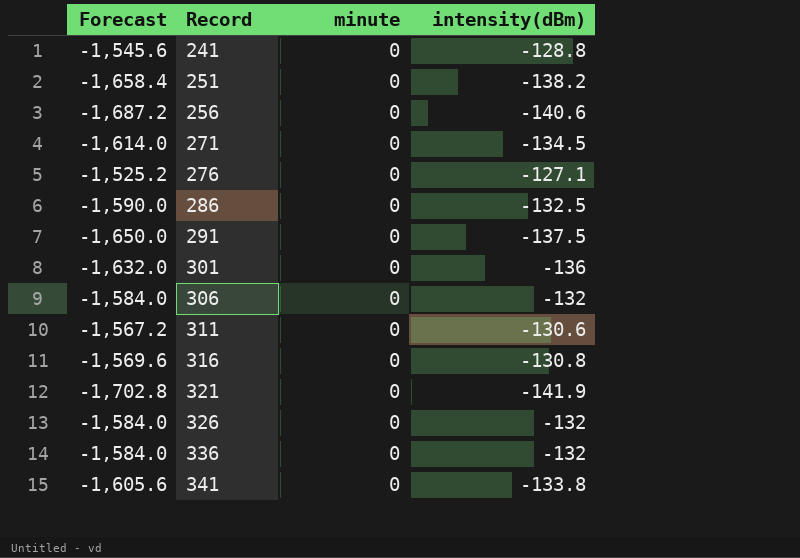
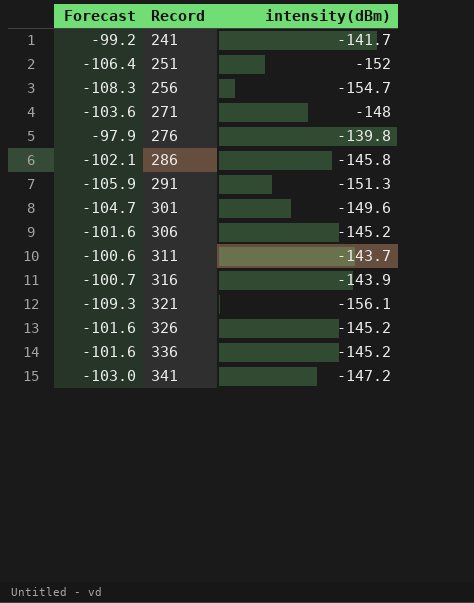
column minute | position: 3 -> none
column Forecast | formula: [intensity(dBm)] * 12 -> [intensity(dBm)] * 0.7
241 | intensity(dBm): -128.8 -> -141.7
251 | intensity(dBm): -138.2 -> -152
256 | intensity(dBm): -140.6 -> -154.7
271 | intensity(dBm): -134.5 -> -148
276 | intensity(dBm): -127.1 -> -139.8
286 | intensity(dBm): -132.5 -> -145.8
291 | intensity(dBm): -137.5 -> -151.3
301 | intensity(dBm): -136 -> -149.6
306 | intensity(dBm): -132 -> -145.2
311 | intensity(dBm): -130.6 -> -143.7
316 | intensity(dBm): -130.8 -> -143.9
321 | intensity(dBm): -141.9 -> -156.1
326 | intensity(dBm): -132 -> -145.2
336 | intensity(dBm): -132 -> -145.2
341 | intensity(dBm): -133.8 -> -147.2

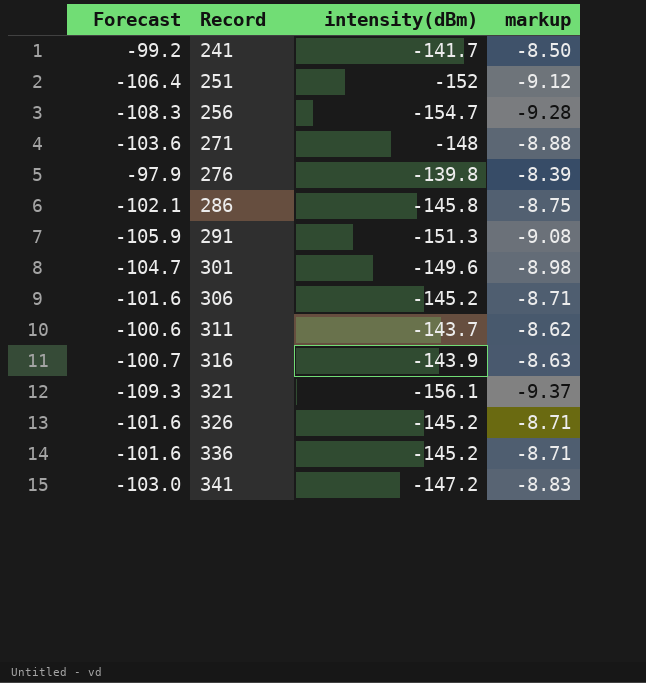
column markup | formula: none -> [intensity(dBm)] * 0.06

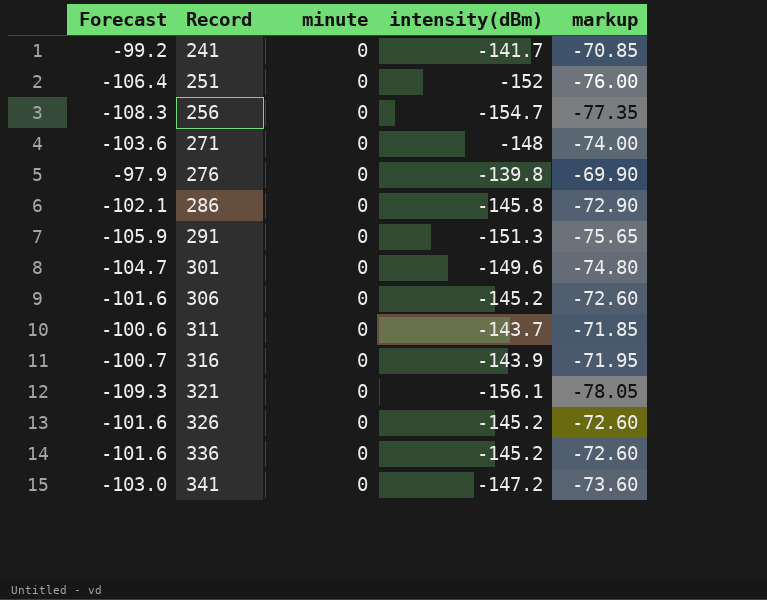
column minute | position: none -> 3
column markup | formula: [intensity(dBm)] * 0.06 -> [intensity(dBm)] * 0.5

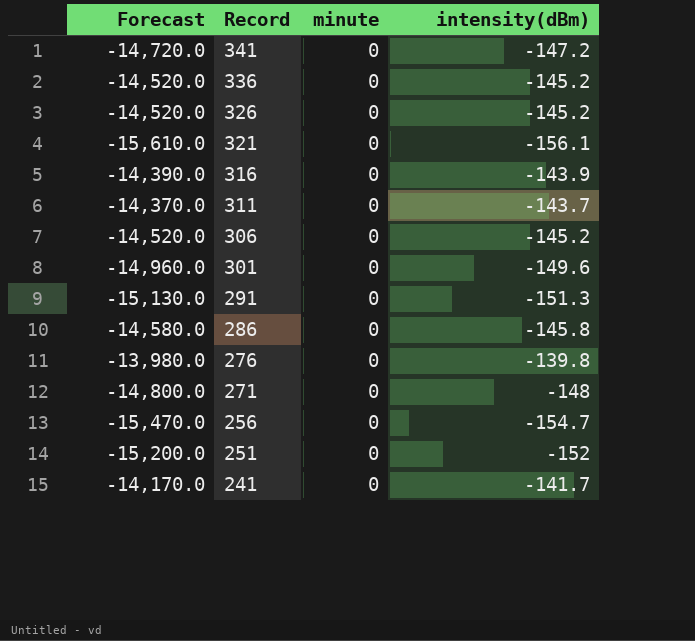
row order: Record ascending -> Record descending
column markup | formula: [intensity(dBm)] * 0.5 -> none
column Forecast | formula: [intensity(dBm)] * 0.7 -> [intensity(dBm)] * 100

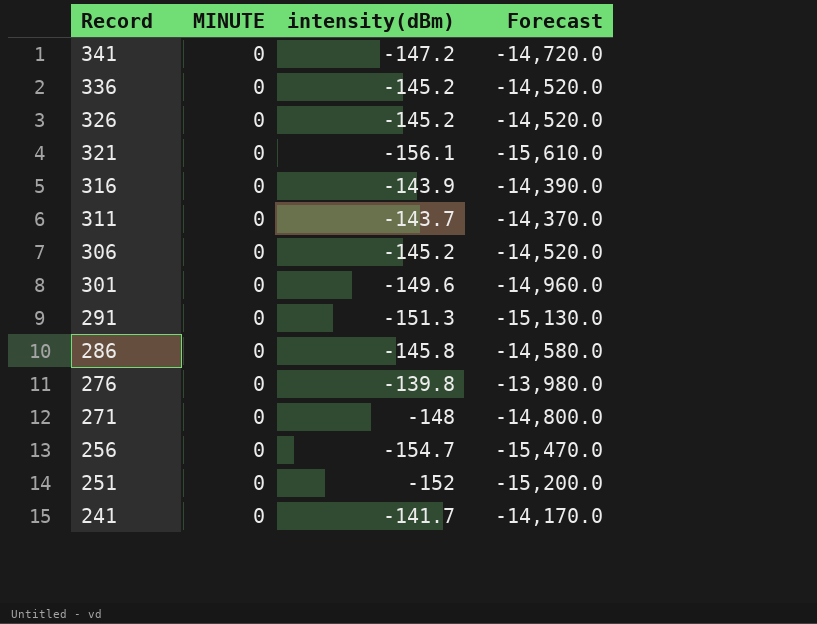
column name: minute -> MINUTE
column Forecast | position: 1 -> 4

